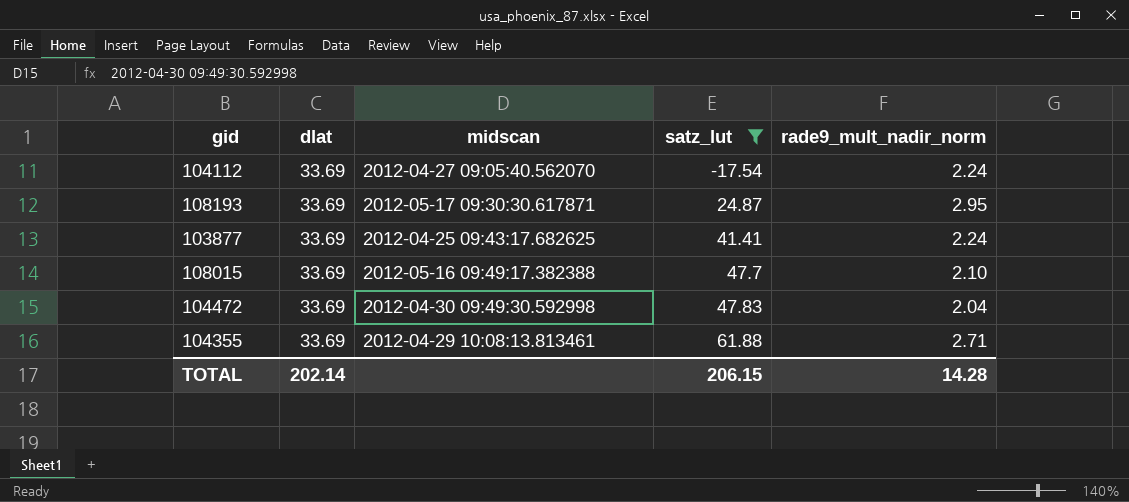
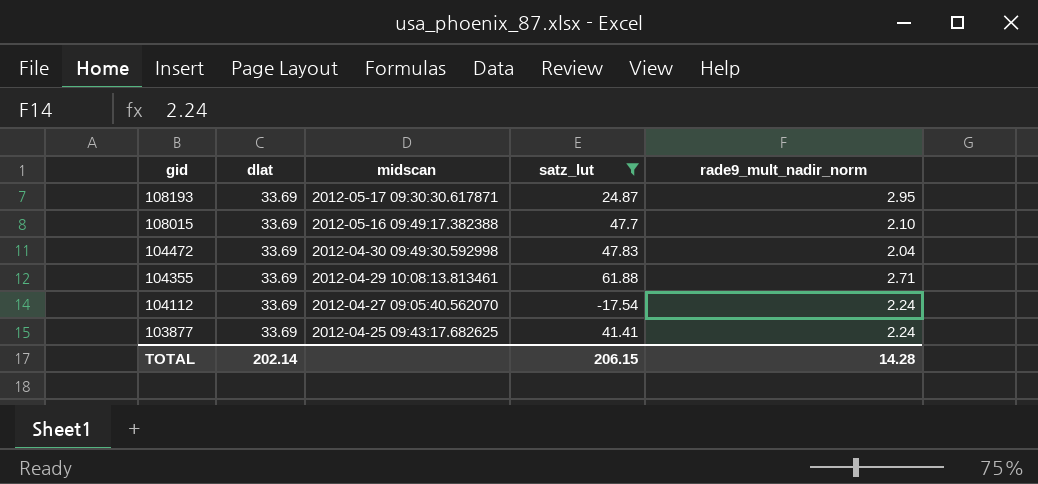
row order: satz_lut ascending -> gid descending

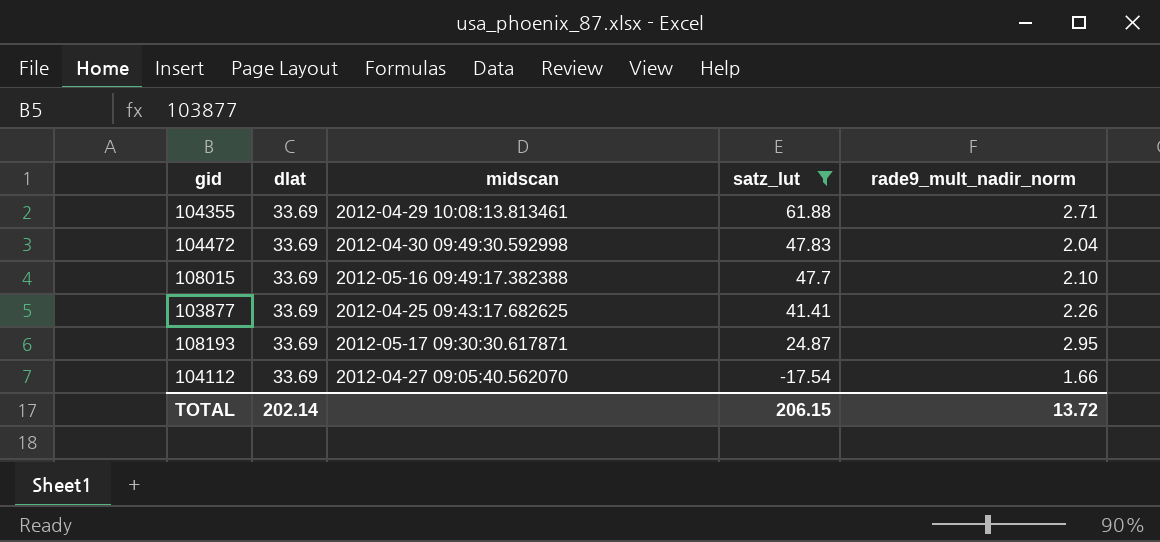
row order: gid descending -> satz_lut descending
103877 | rade9_mult_nadir_norm: 2.24 -> 2.26
104112 | rade9_mult_nadir_norm: 2.24 -> 1.66
TOTAL | rade9_mult_nadir_norm: 14.28 -> 13.72

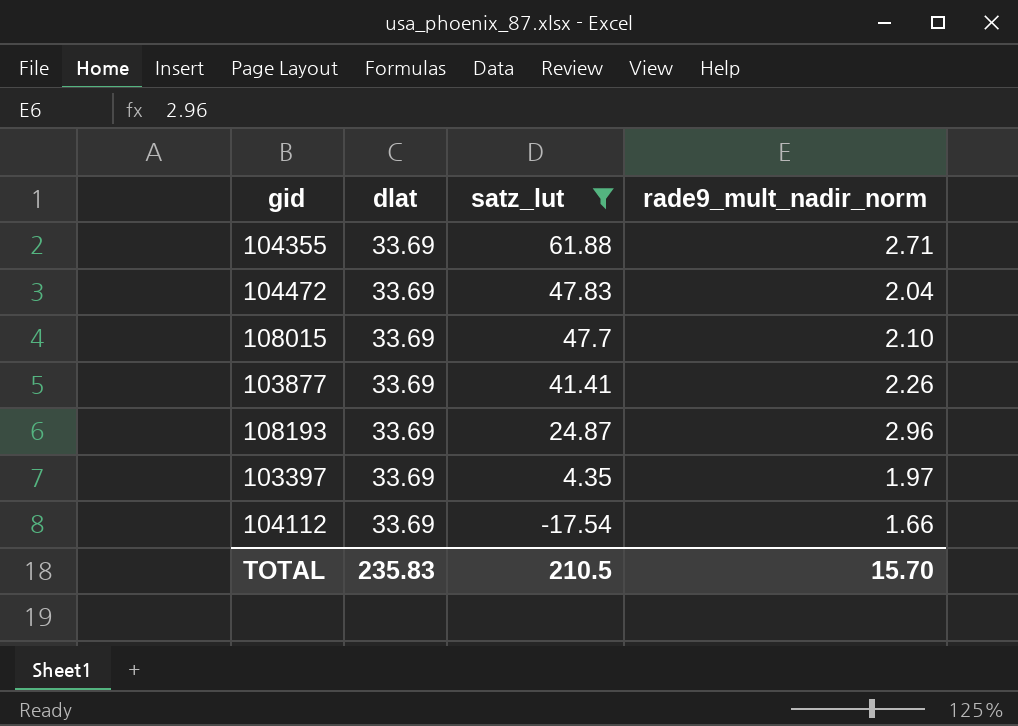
column midscan | position: 3 -> none
108193 | rade9_mult_nadir_norm: 2.95 -> 2.96
row 103397: none -> 33.69 | 4.35 | 1.97
TOTAL | dlat: 202.14 -> 235.83
TOTAL | satz_lut: 206.15 -> 210.5
TOTAL | rade9_mult_nadir_norm: 13.72 -> 15.70

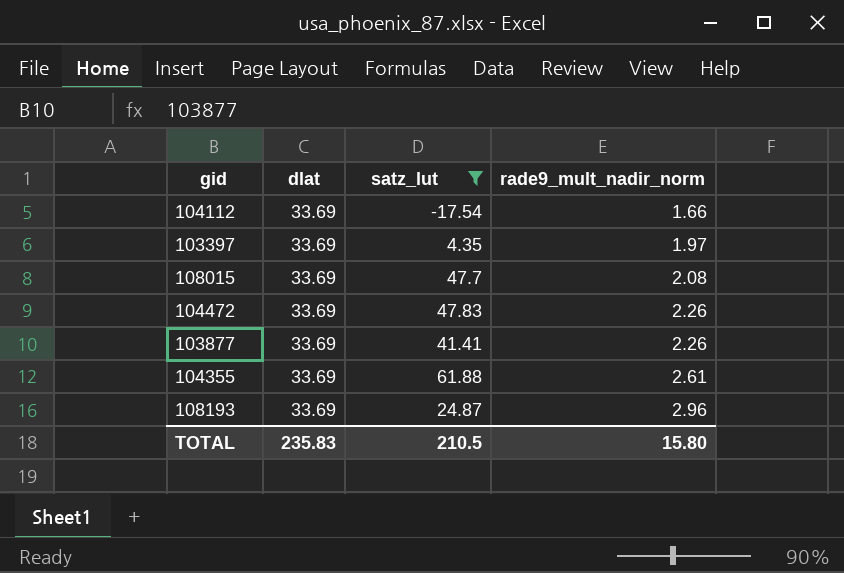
row order: satz_lut descending -> rade9_mult_nadir_norm ascending
108015 | rade9_mult_nadir_norm: 2.10 -> 2.08
104472 | rade9_mult_nadir_norm: 2.04 -> 2.26
104355 | rade9_mult_nadir_norm: 2.71 -> 2.61
TOTAL | rade9_mult_nadir_norm: 15.70 -> 15.80

